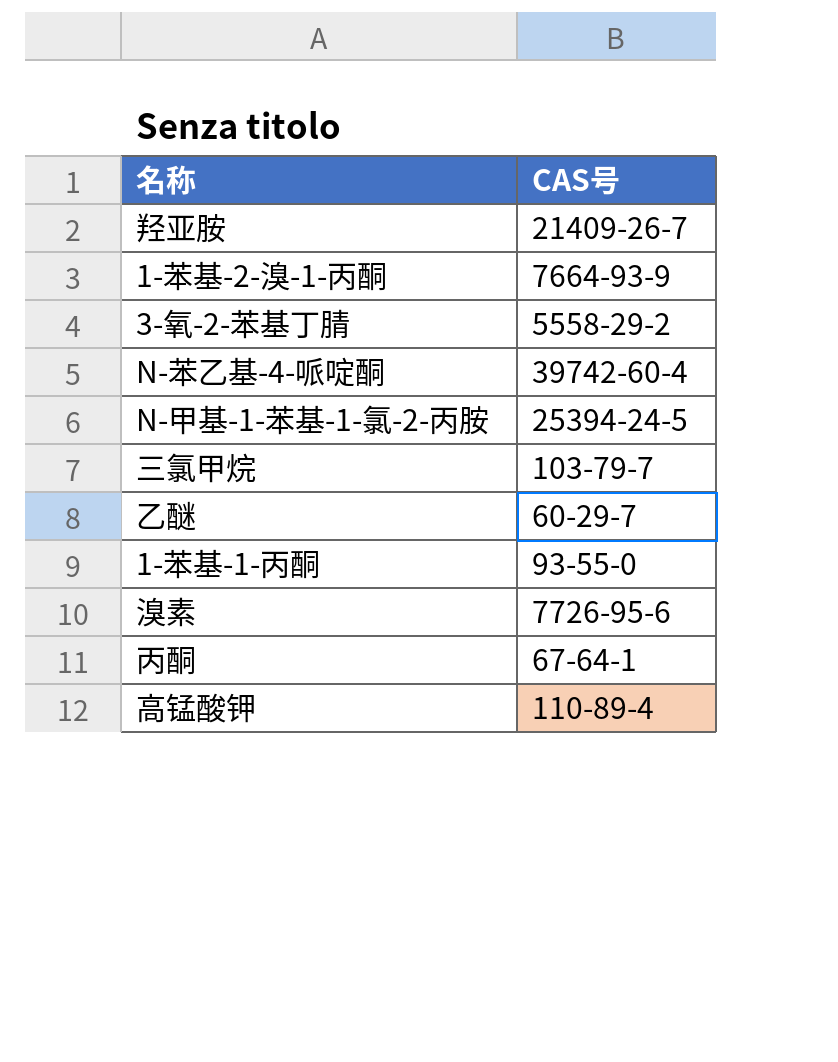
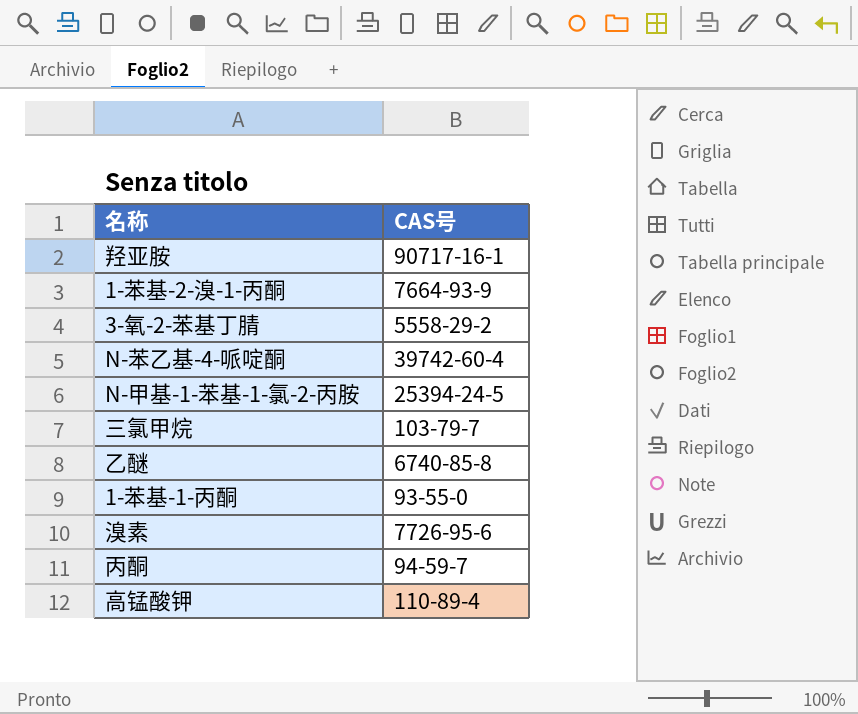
羟亚胺 | CAS号: 21409-26-7 -> 90717-16-1
乙醚 | CAS号: 60-29-7 -> 6740-85-8
丙酮 | CAS号: 67-64-1 -> 94-59-7

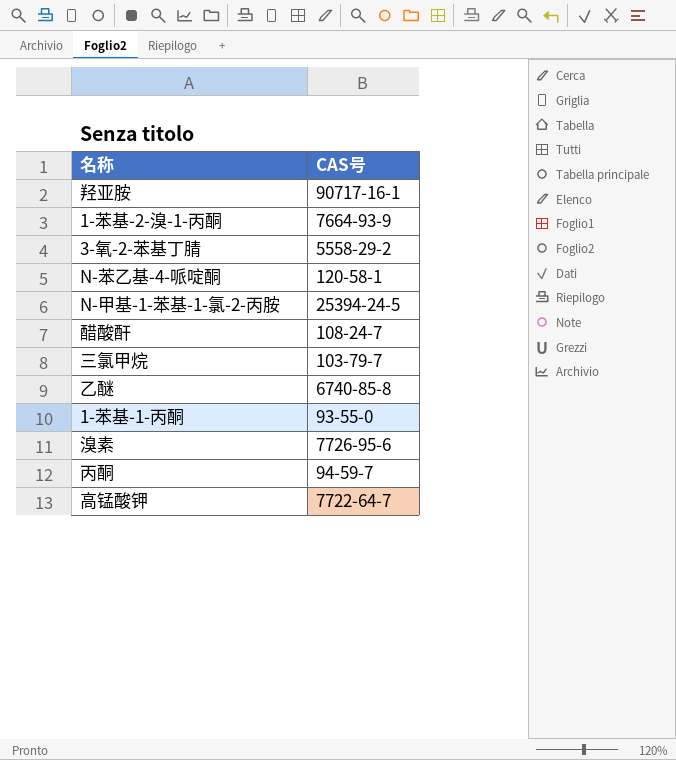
N-苯乙基-4-哌啶酮 | CAS号: 39742-60-4 -> 120-58-1
row 醋酸酐: none -> 108-24-7
高锰酸钾 | CAS号: 110-89-4 -> 7722-64-7

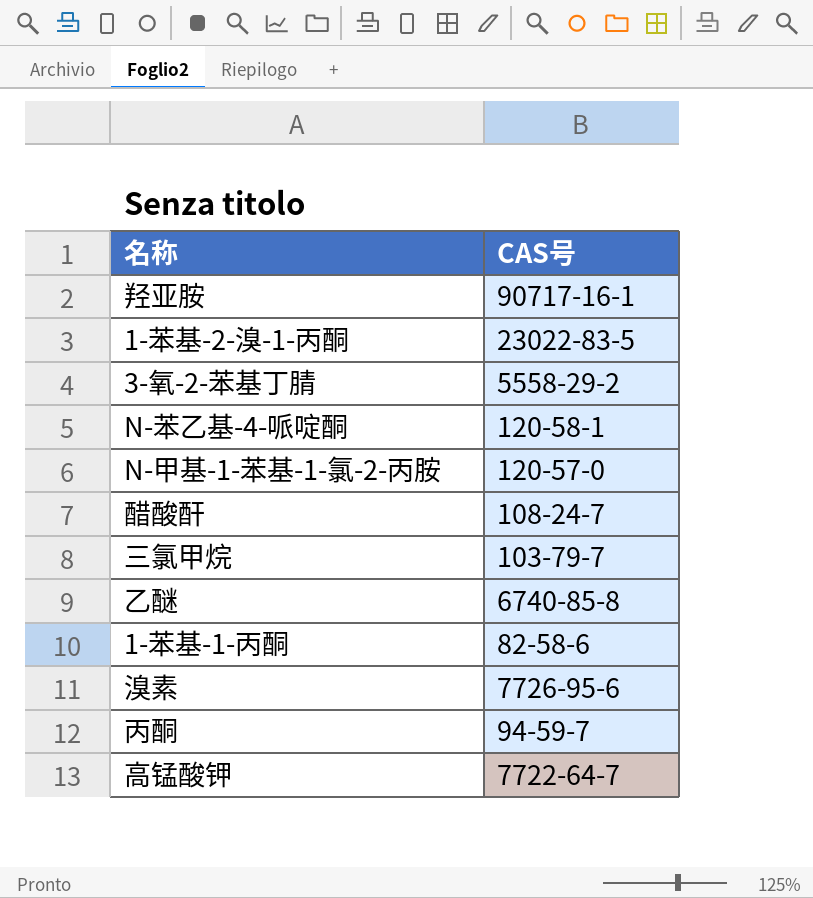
1-苯基-2-溴-1-丙酮 | CAS号: 7664-93-9 -> 23022-83-5
N-甲基-1-苯基-1-氯-2-丙胺 | CAS号: 25394-24-5 -> 120-57-0
1-苯基-1-丙酮 | CAS号: 93-55-0 -> 82-58-6

